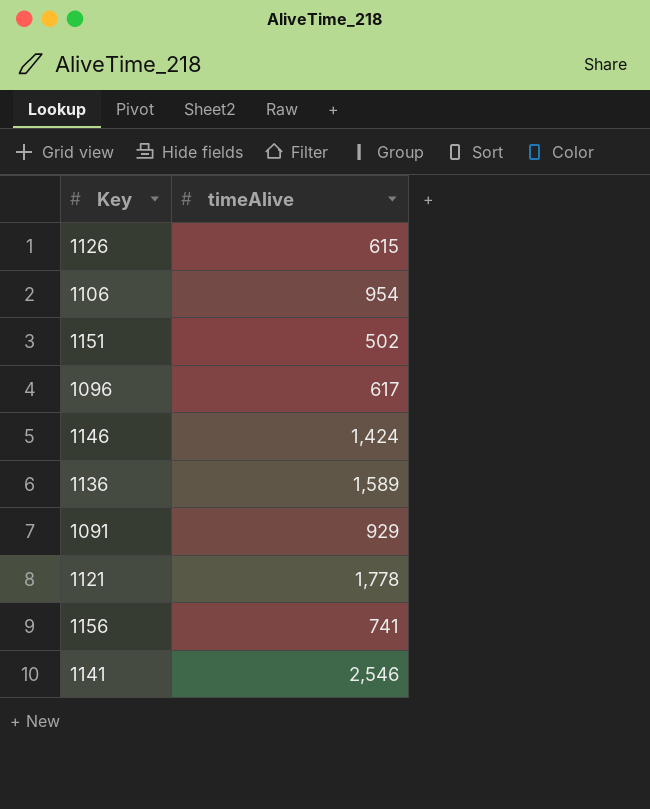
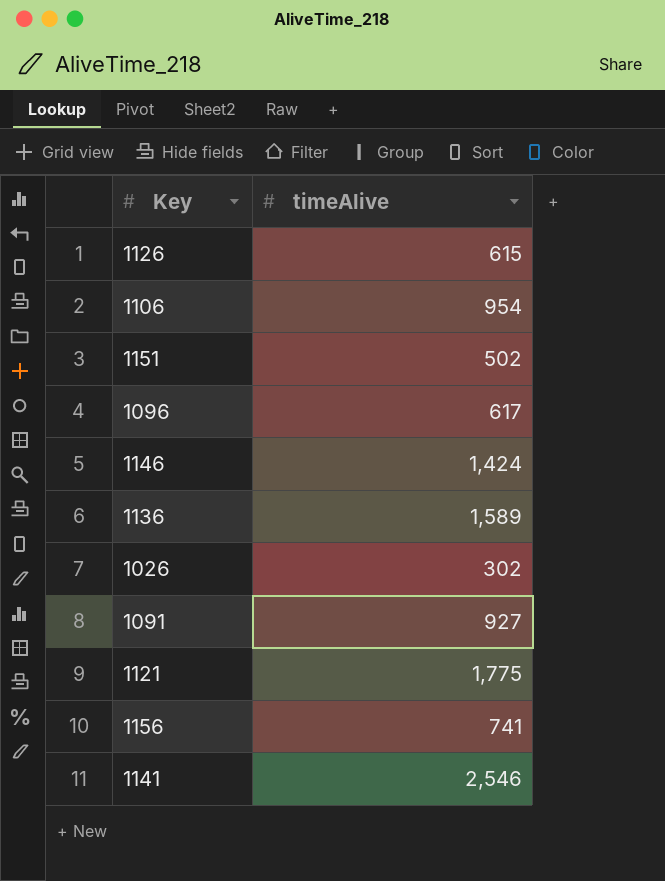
row 1026: none -> 302
1091 | timeAlive: 929 -> 927
1121 | timeAlive: 1,778 -> 1,775

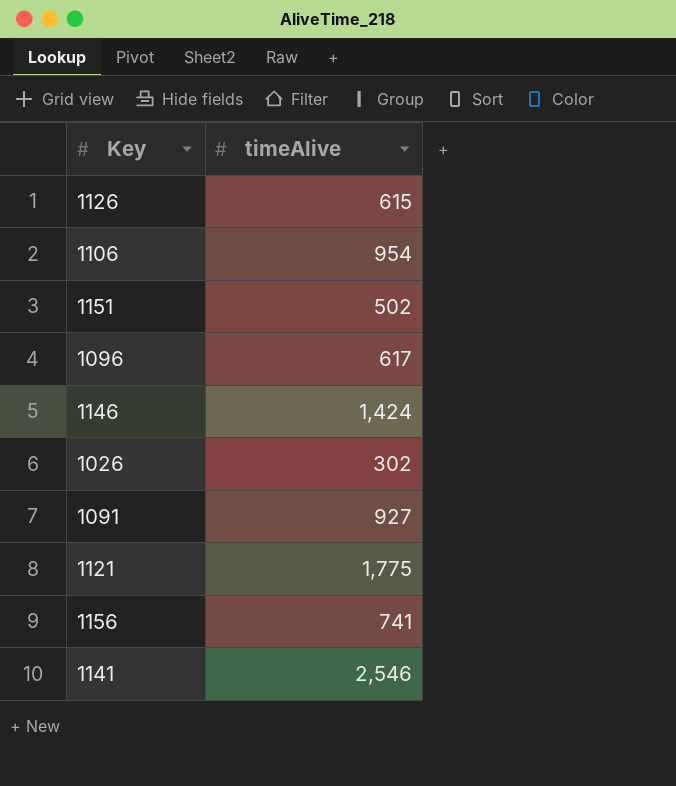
row 1136: 1,589 -> none

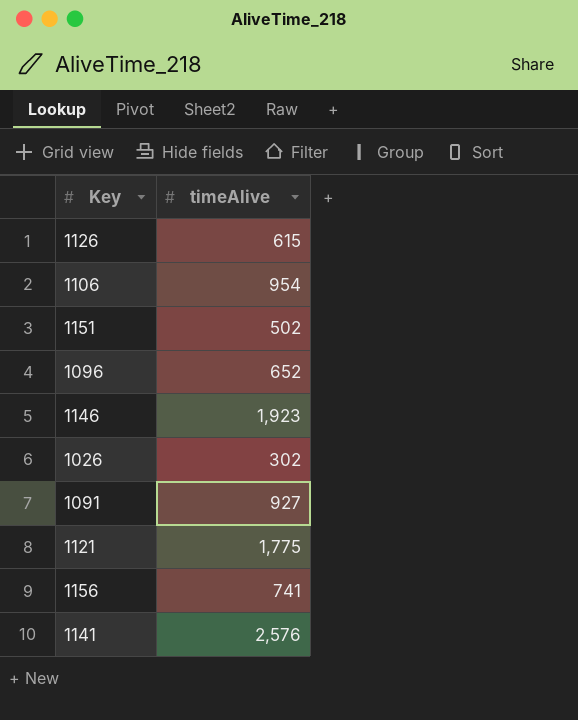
1096 | timeAlive: 617 -> 652
1146 | timeAlive: 1,424 -> 1,923
1141 | timeAlive: 2,546 -> 2,576

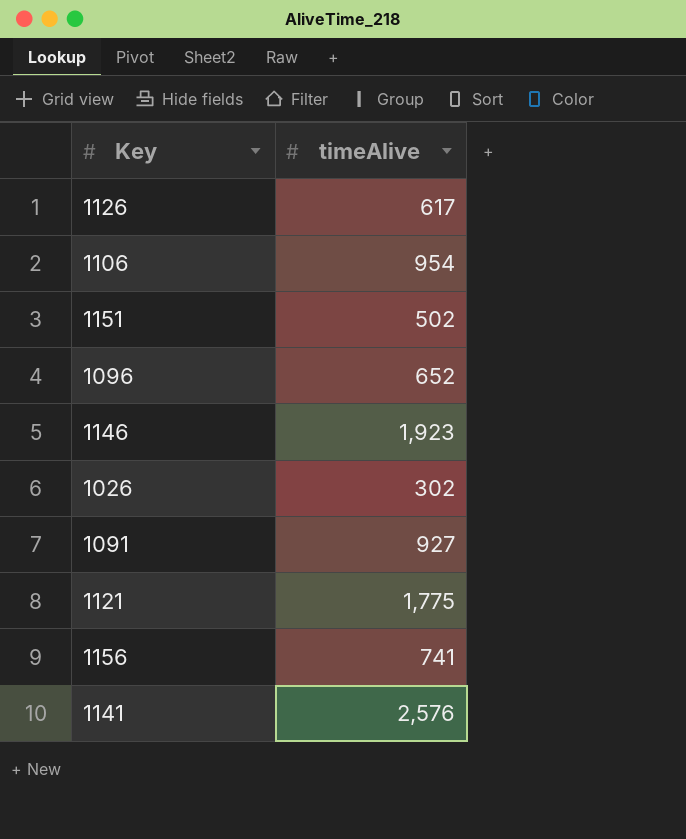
1126 | timeAlive: 615 -> 617

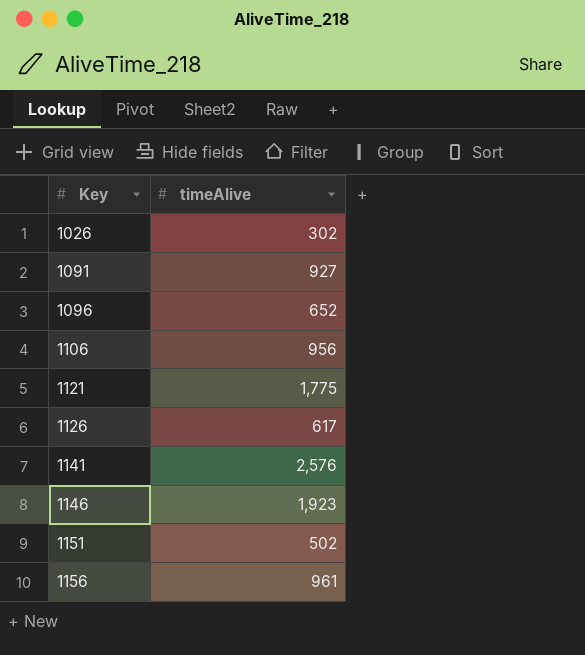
row order: none -> Key ascending
1106 | timeAlive: 954 -> 956
1156 | timeAlive: 741 -> 961

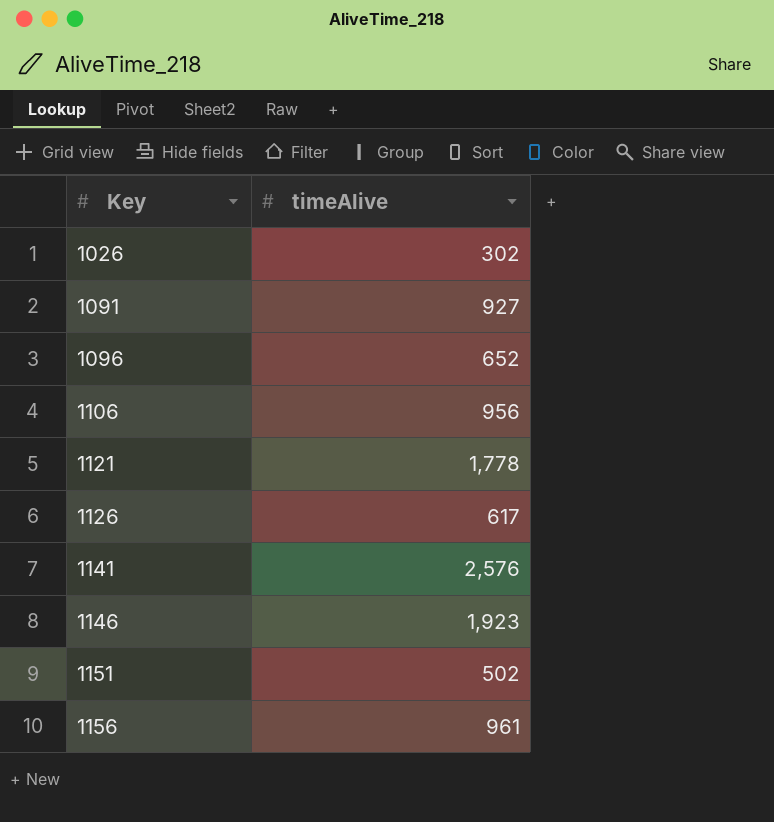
1121 | timeAlive: 1,775 -> 1,778

